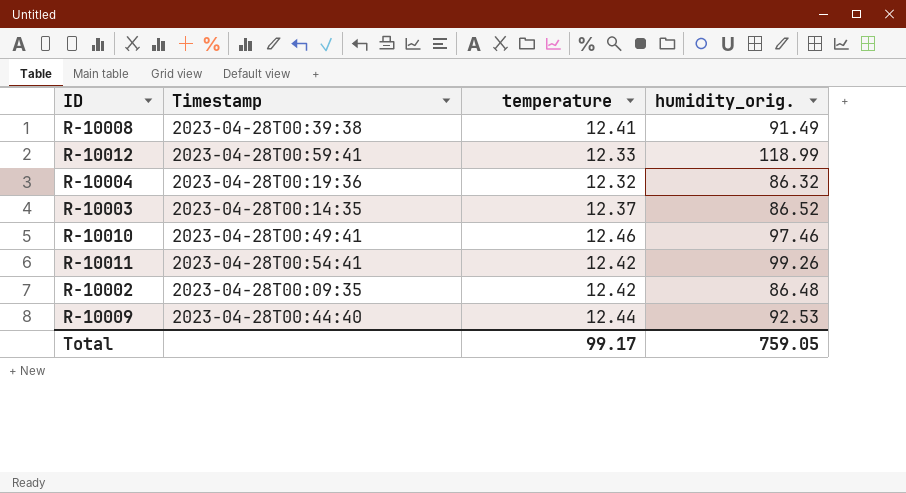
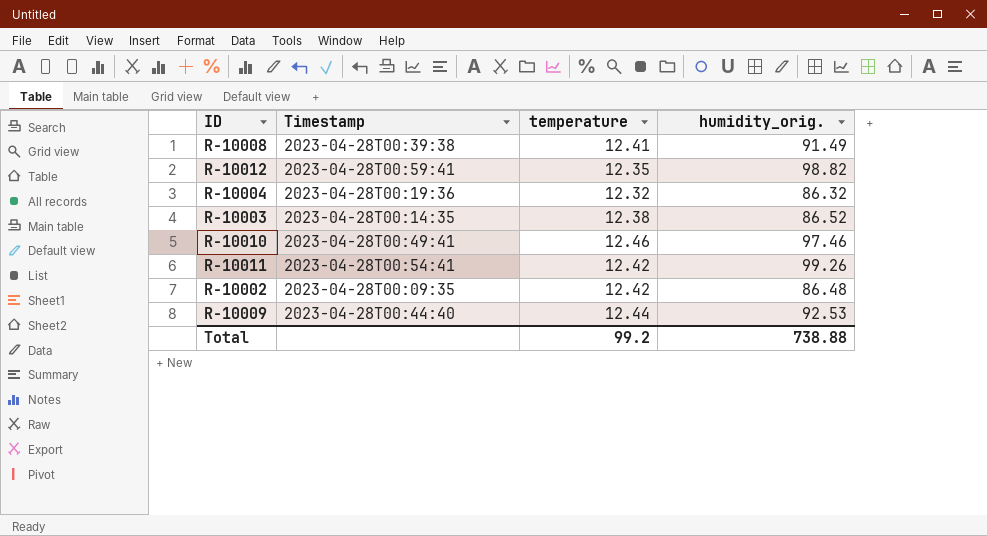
R-10012 | temperature: 12.33 -> 12.35
R-10012 | humidity_orig.: 118.99 -> 98.82
R-10003 | temperature: 12.37 -> 12.38
Total | temperature: 99.17 -> 99.2
Total | humidity_orig.: 759.05 -> 738.88

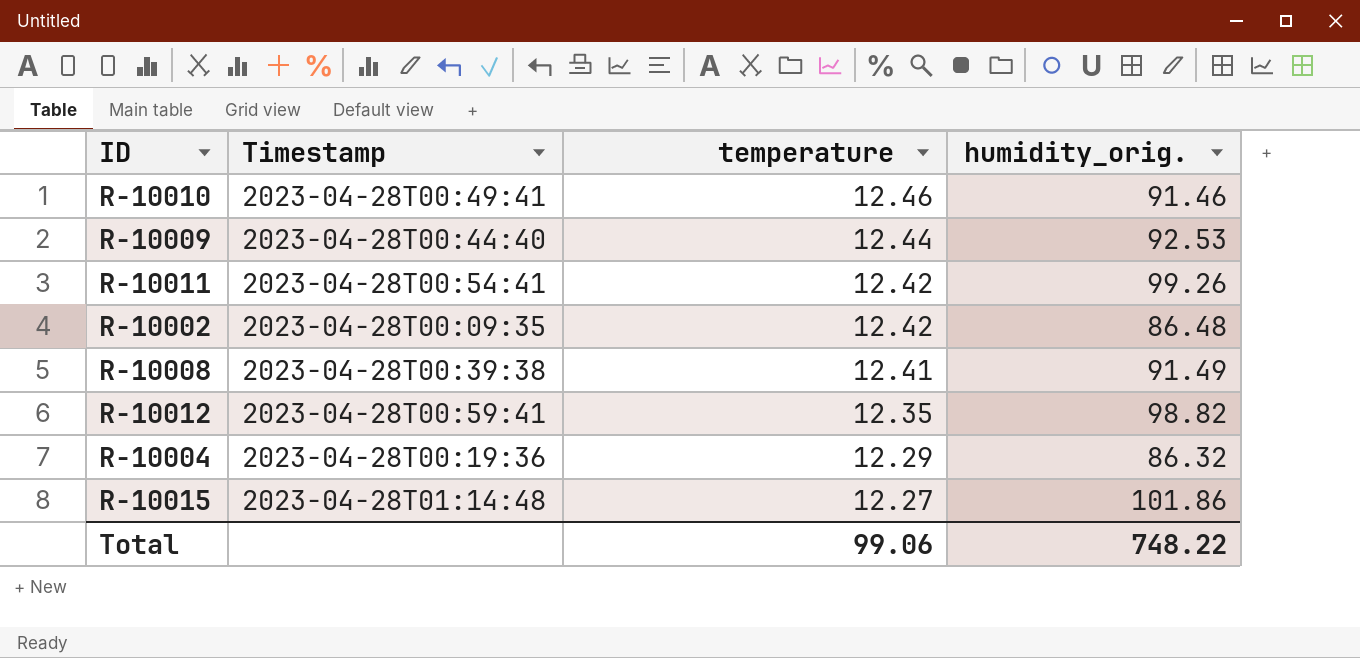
row order: none -> temperature descending
row R-10003: 2023-04-28T00:14:35 | 12.38 | 86.52 -> none
R-10010 | humidity_orig.: 97.46 -> 91.46
R-10004 | temperature: 12.32 -> 12.29
row R-10015: none -> 2023-04-28T01:14:48 | 12.27 | 101.86
Total | temperature: 99.2 -> 99.06
Total | humidity_orig.: 738.88 -> 748.22

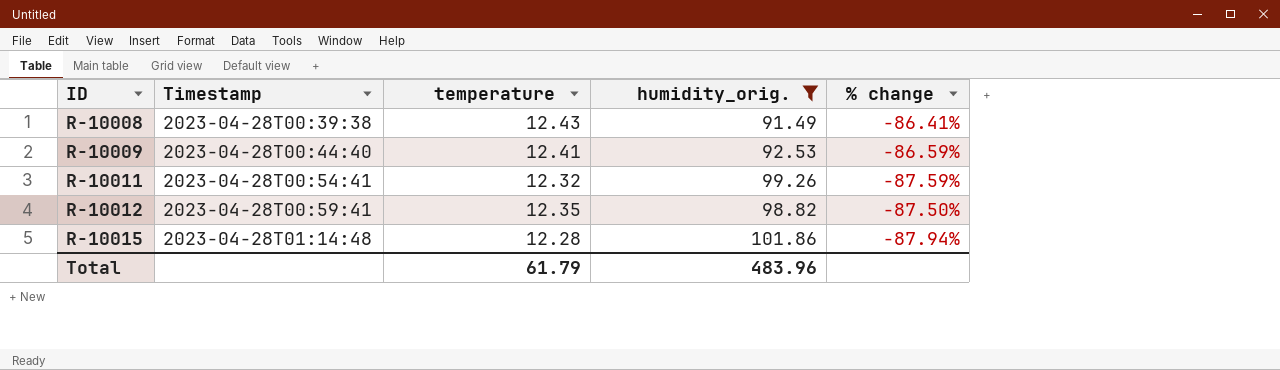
filter: none -> humidity_orig. >= 91.49
row order: temperature descending -> ID ascending
column % change | formula: none -> ([temperature] - [humidity_orig.]) / [humidity_orig.]
R-10008 | temperature: 12.41 -> 12.43
R-10009 | temperature: 12.44 -> 12.41
R-10011 | temperature: 12.42 -> 12.32
R-10015 | temperature: 12.27 -> 12.28
Total | temperature: 99.06 -> 61.79
Total | humidity_orig.: 748.22 -> 483.96

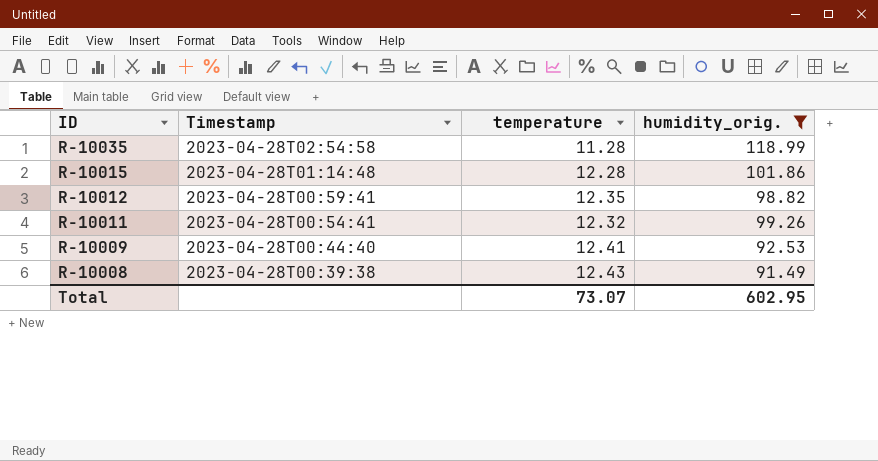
row order: ID ascending -> ID descending
column % change | formula: ([temperature] - [humidity_orig.]) / [humidity_orig.] -> none
row R-10035: none -> 2023-04-28T02:54:58 | 11.28 | 118.99
Total | temperature: 61.79 -> 73.07
Total | humidity_orig.: 483.96 -> 602.95

